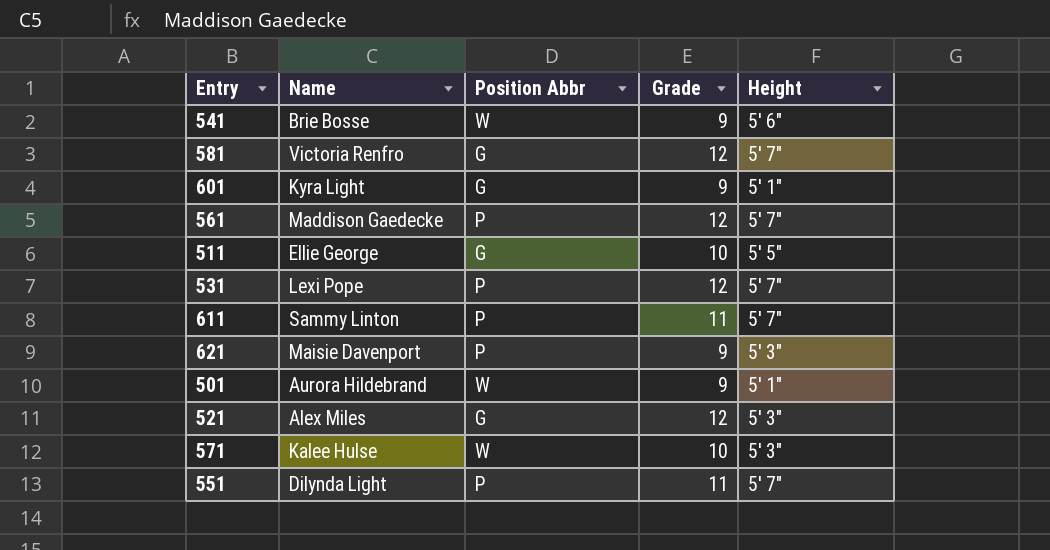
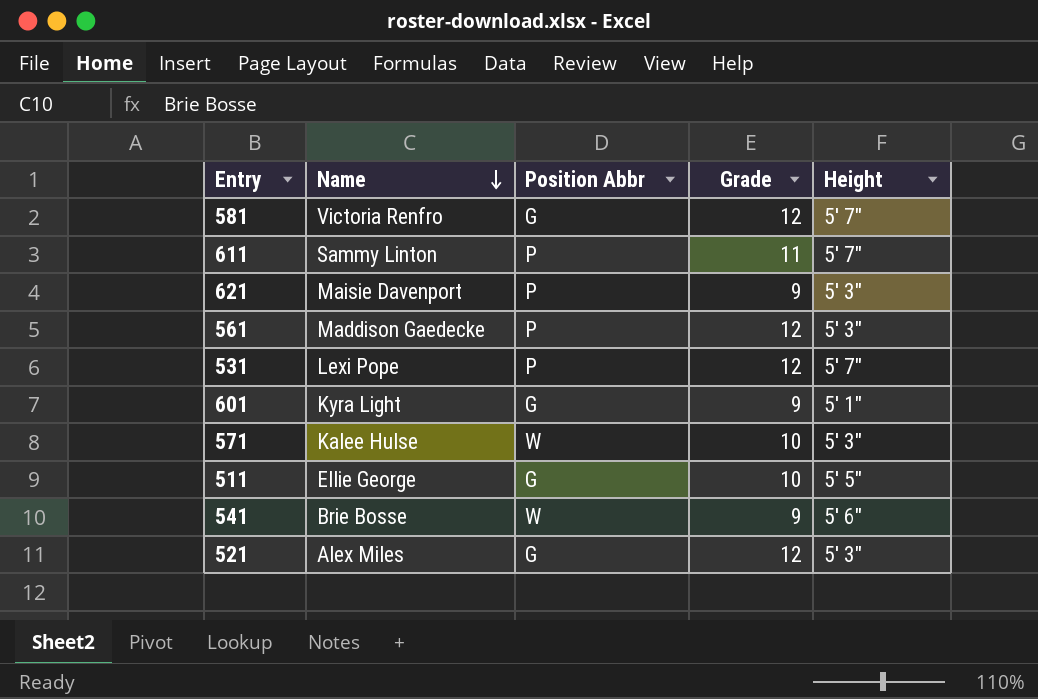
row order: none -> Name descending
row 501: Aurora Hildebrand | W | 9 | 5' 1" -> none
row 551: Dilynda Light | P | 11 | 5' 7" -> none
561 | Height: 5' 7" -> 5' 3"

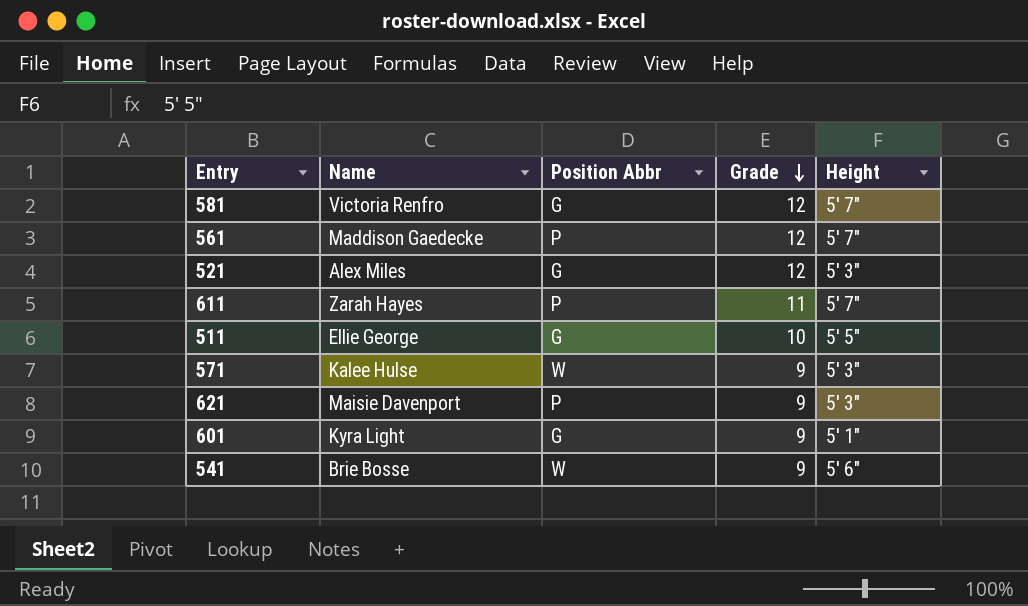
row order: Name descending -> Grade descending
row 531: Lexi Pope | P | 12 | 5' 7" -> none
561 | Height: 5' 3" -> 5' 7"
611 | Name: Sammy Linton -> Zarah Hayes
571 | Grade: 10 -> 9

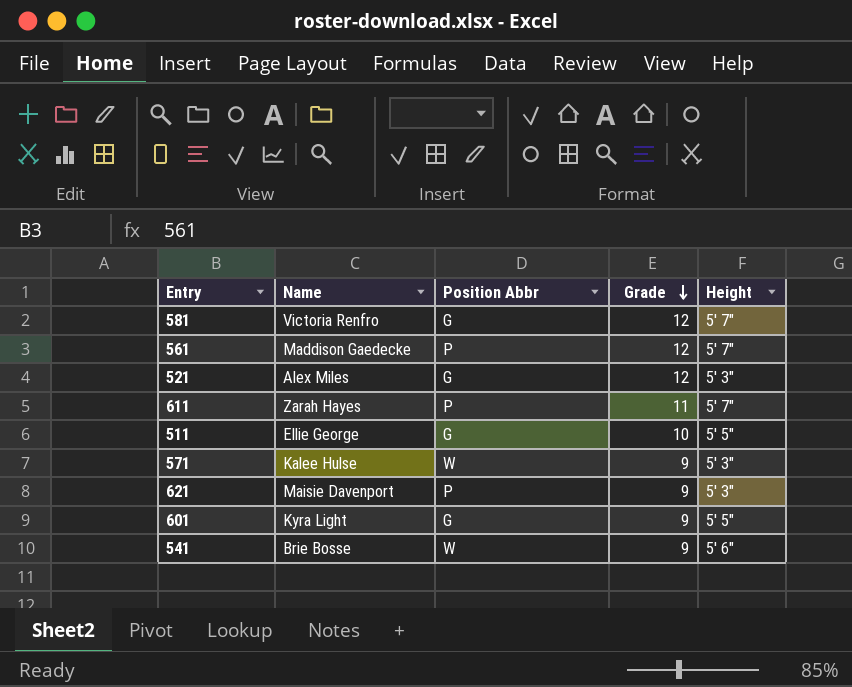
601 | Height: 5' 1" -> 5' 5"

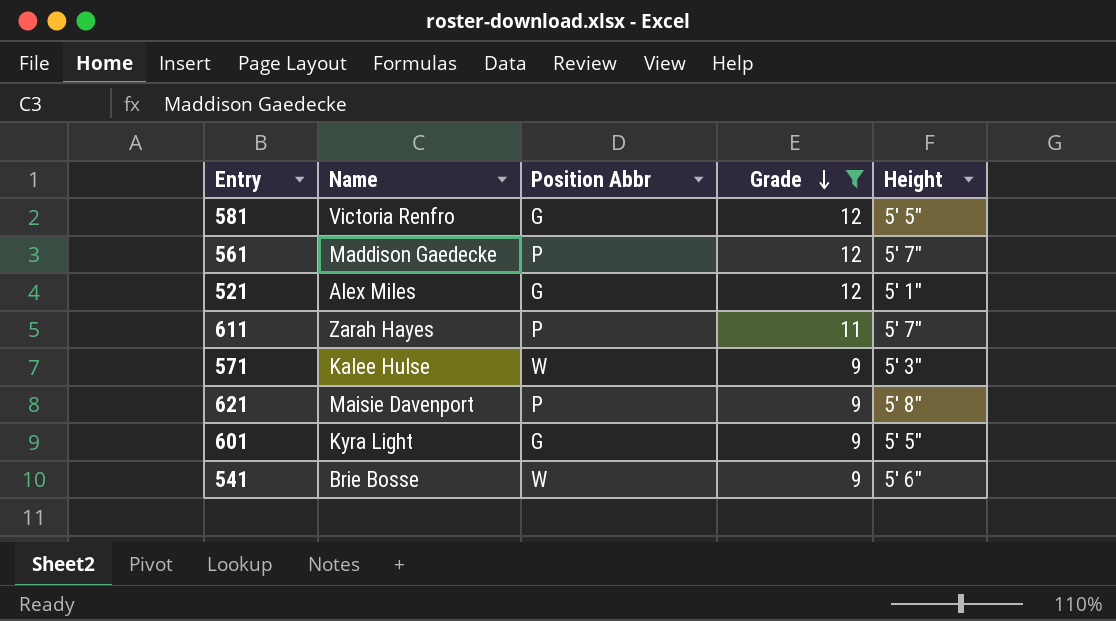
filter: none -> Grade != 10
581 | Height: 5' 7" -> 5' 5"
521 | Height: 5' 3" -> 5' 1"
621 | Height: 5' 3" -> 5' 8"

